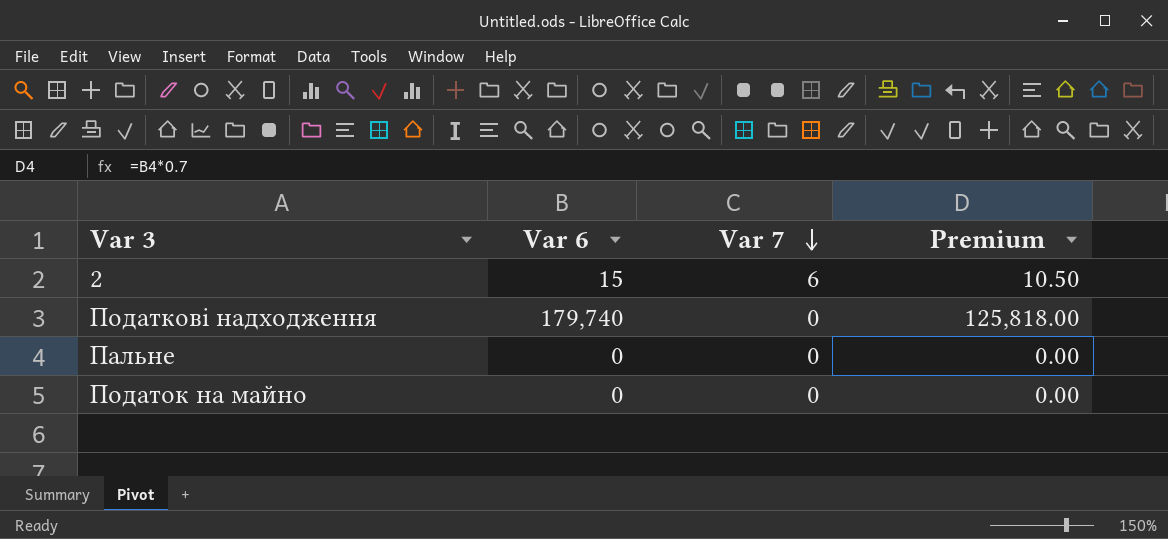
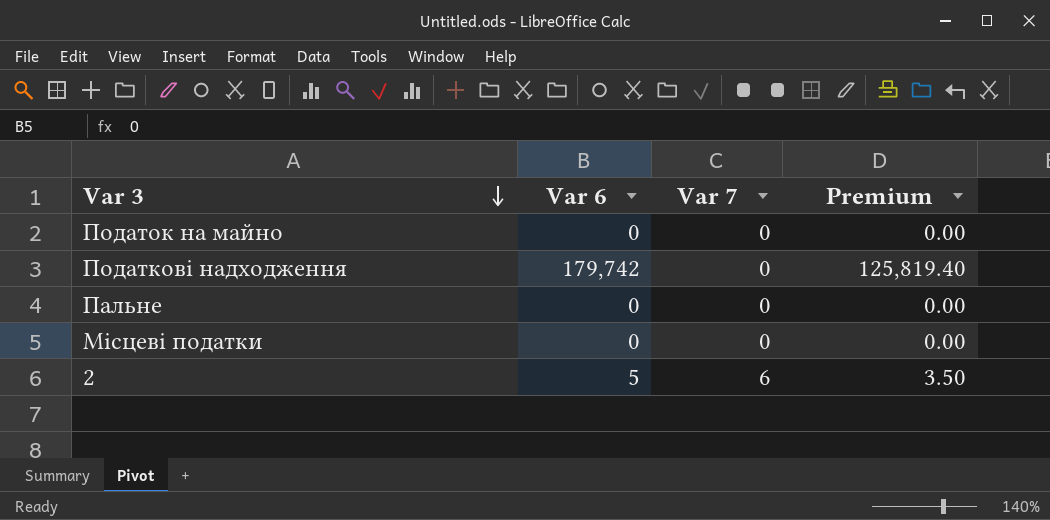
row order: Var 7 descending -> Var 3 descending
Податкові надходження | Var 6: 179,740 -> 179,742
Податкові надходження | Premium: 125,818.00 -> 125,819.40
row Місцеві податки: none -> 0 | 0 | 0.00
2 | Var 6: 15 -> 5
2 | Premium: 10.50 -> 3.50

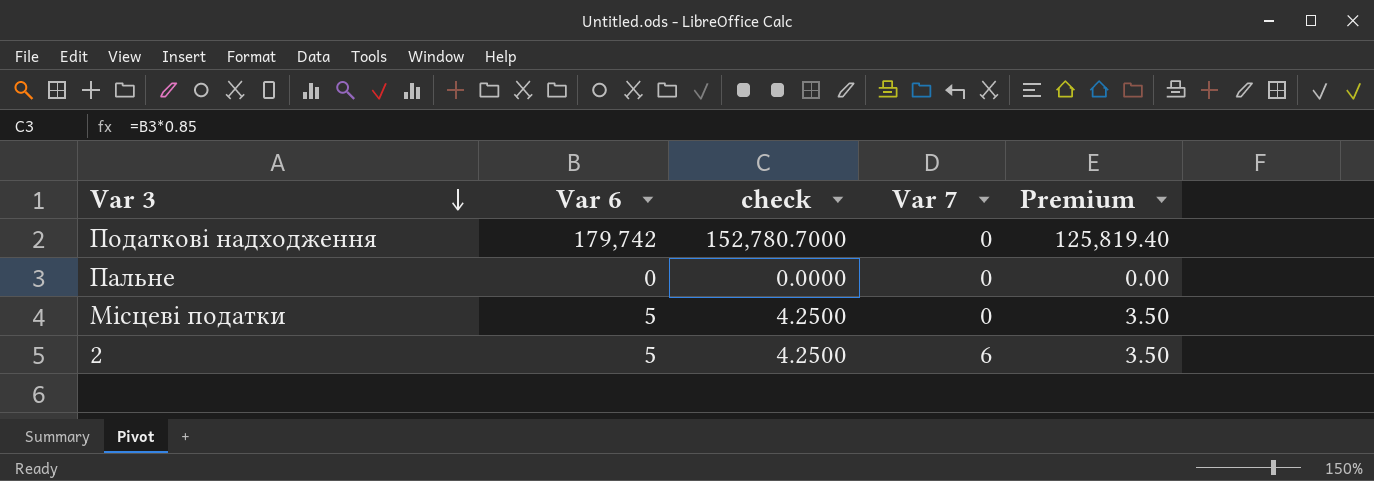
column check | formula: none -> [Var 6] * 0.85
row Податок на майно: 0 | 0 | 0.00 -> none
Місцеві податки | Var 6: 0 -> 5
Місцеві податки | Premium: 0.00 -> 3.50

